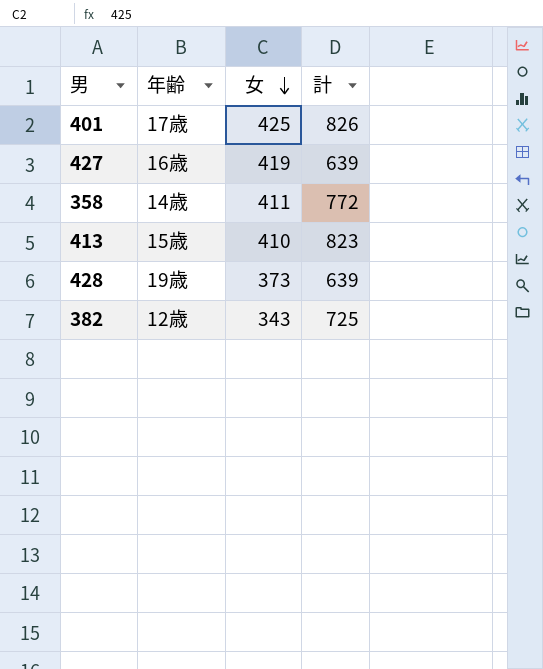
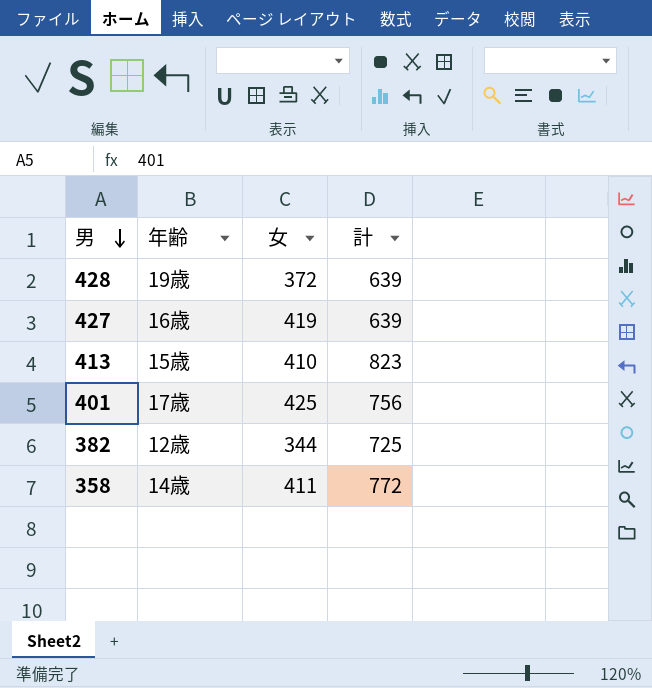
row order: 女 descending -> 男 descending
428 | 女: 373 -> 372
401 | 計: 826 -> 756
382 | 女: 343 -> 344

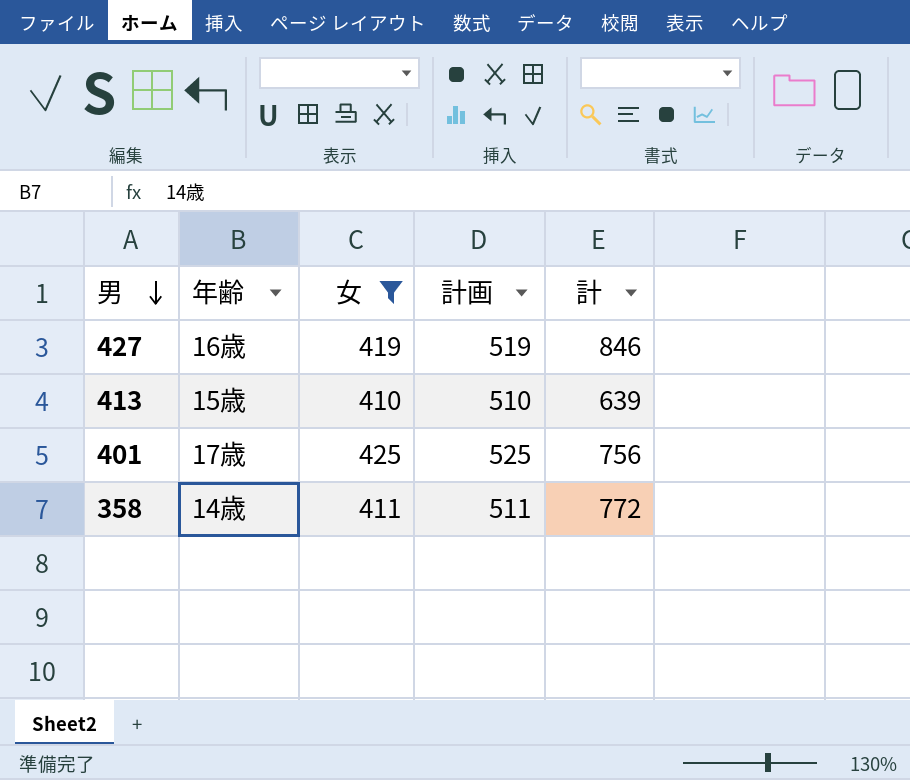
filter: none -> 女 >= 410
column 計画 | formula: none -> [女] + 100
427 | 計: 639 -> 846
413 | 計: 823 -> 639

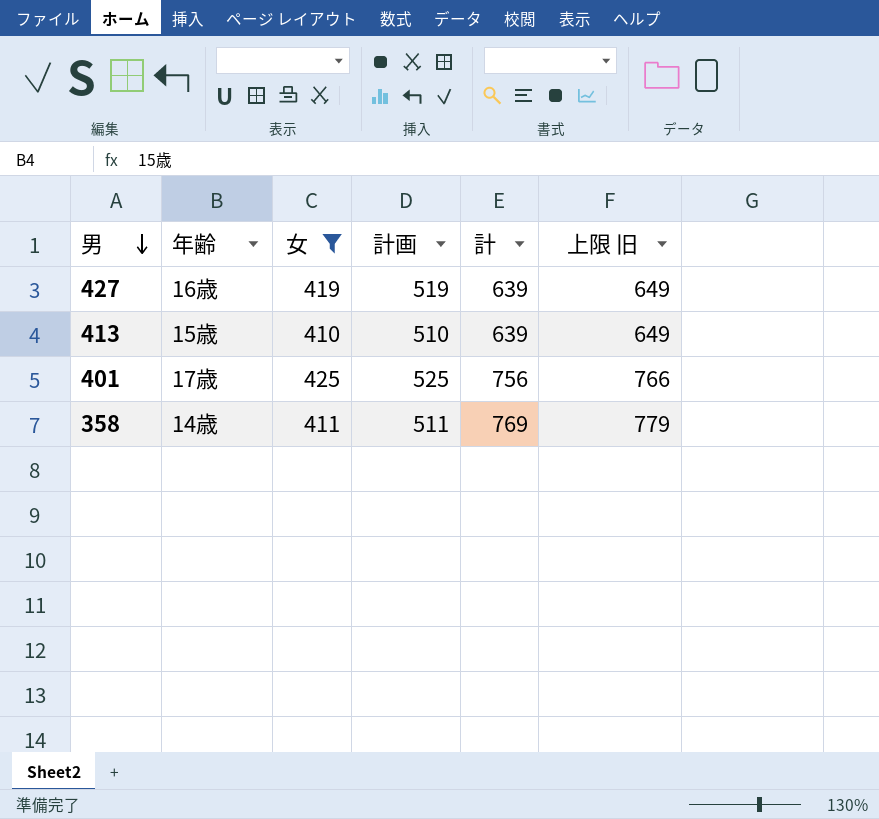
column 上限 旧 | formula: none -> [計] + 10
427 | 計: 846 -> 639
358 | 計: 772 -> 769

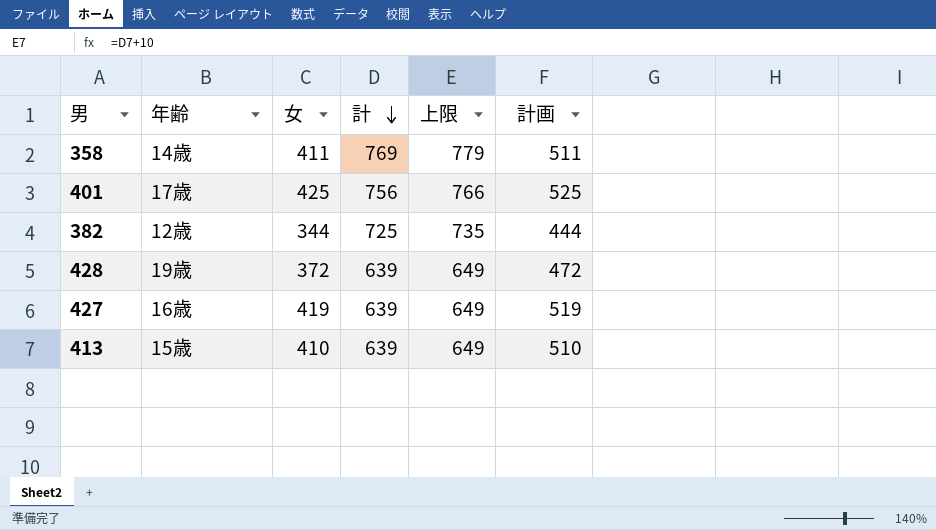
filter: 女 >= 410 -> none
row order: 男 descending -> 計 descending
column name: 上限 旧 -> 上限
column 計画 | position: 4 -> 6

